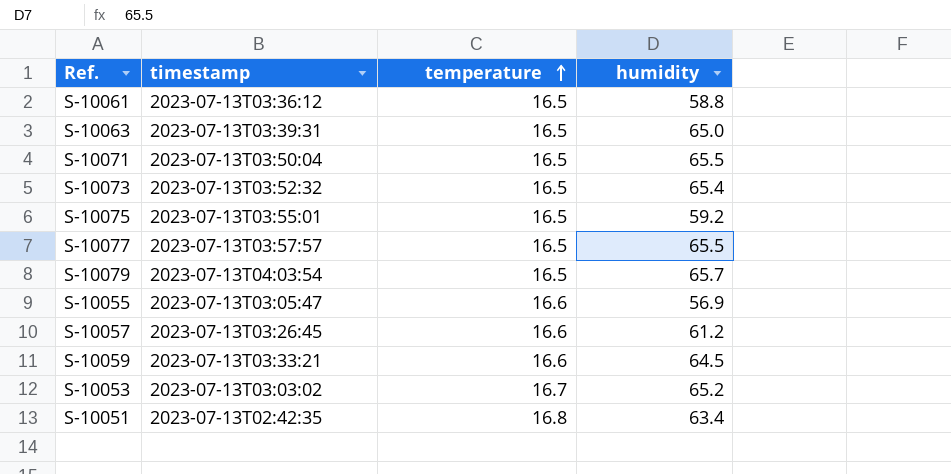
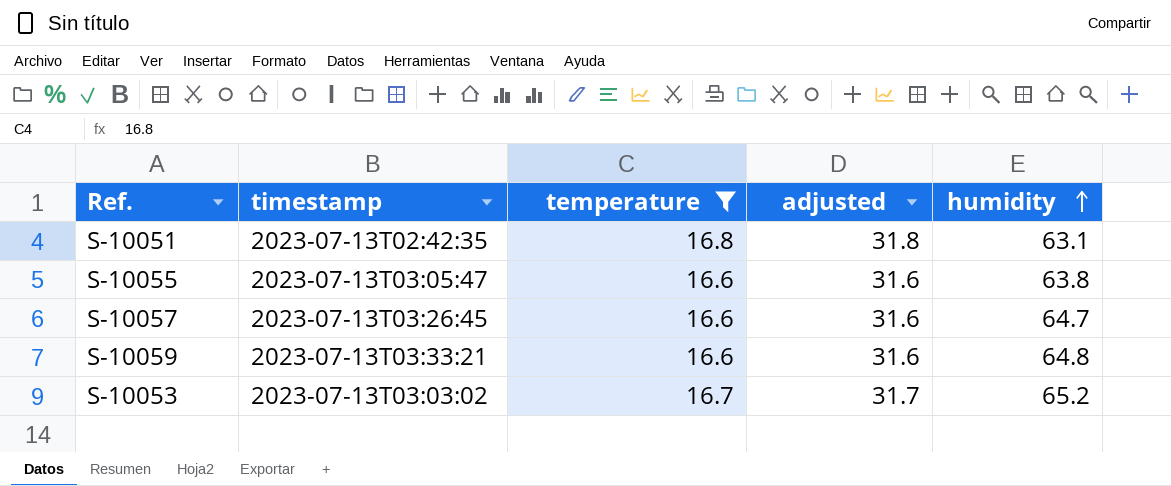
filter: none -> temperature != 16.5
row order: temperature ascending -> humidity ascending
column adjusted | formula: none -> [temperature] + 15
S-10051 | humidity: 63.4 -> 63.1
S-10055 | humidity: 56.9 -> 63.8
S-10057 | humidity: 61.2 -> 64.7
S-10059 | humidity: 64.5 -> 64.8

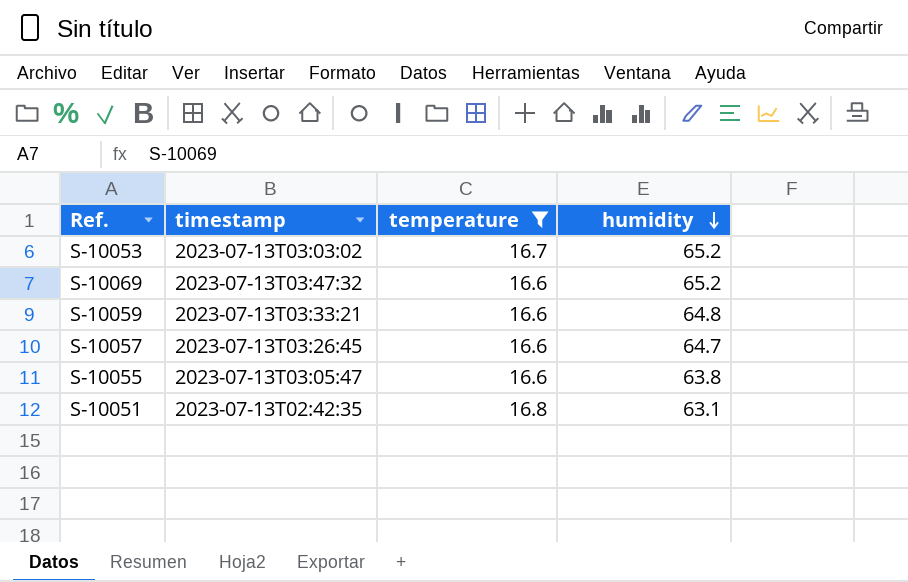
row order: humidity ascending -> humidity descending
column adjusted | formula: [temperature] + 15 -> none
row S-10069: none -> 2023-07-13T03:47:32 | 16.6 | 65.2

